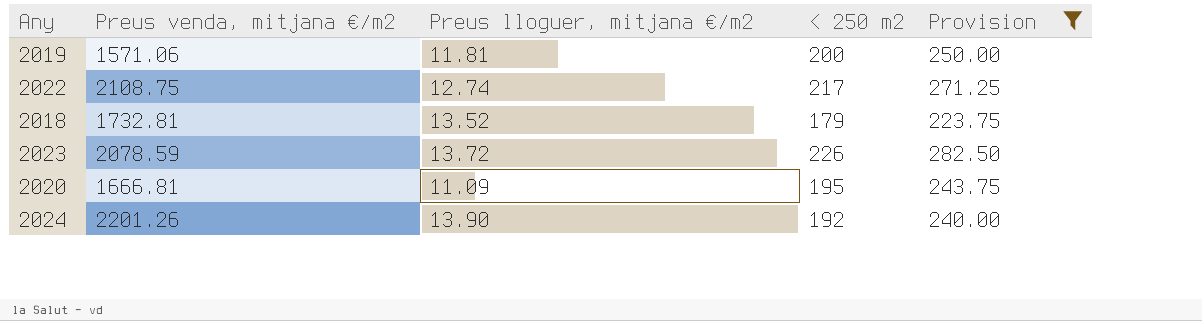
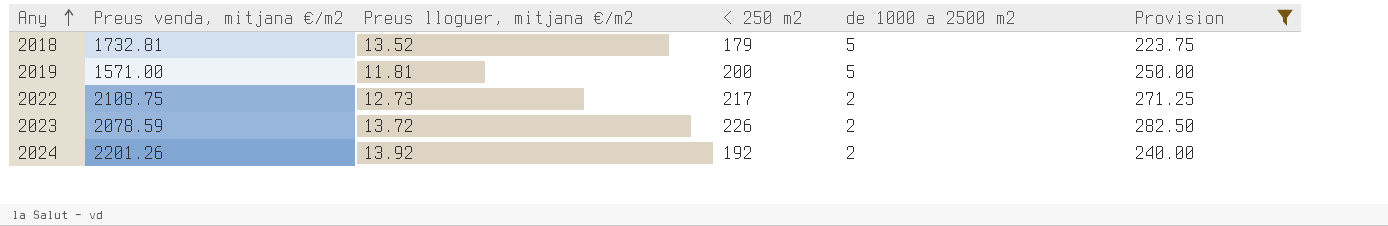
row order: none -> Any ascending
column de 1000 a 2500 m2 | position: none -> 5
row 2020: 1666.81 | 11.09 | 195 | 243.75 -> none
2019 | Preus venda, mitjana €/m2: 1571.06 -> 1571.00
2022 | Preus lloguer, mitjana €/m2: 12.74 -> 12.73
2024 | Preus lloguer, mitjana €/m2: 13.90 -> 13.92

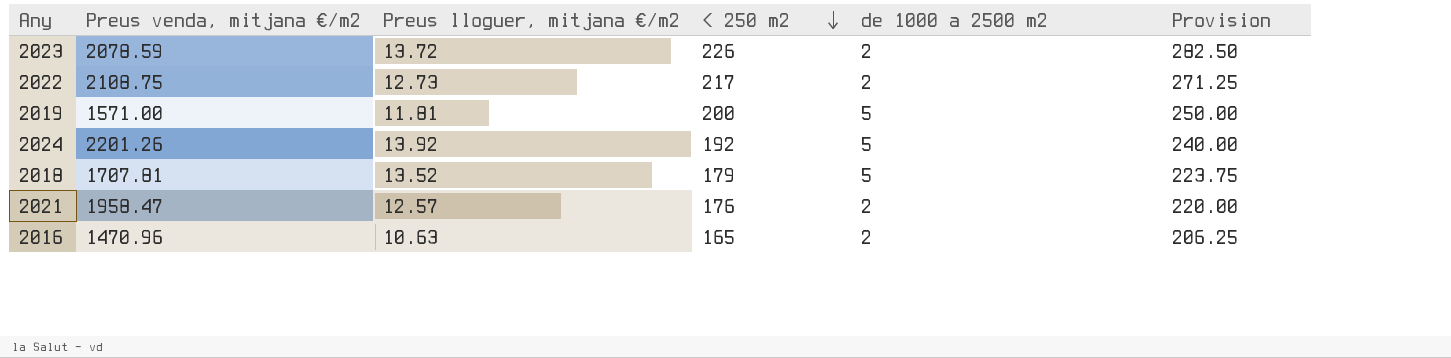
filter: Provision >= 223.75 -> none
row order: Any ascending -> < 250 m2 descending
2024 | de 1000 a 2500 m2: 2 -> 5
2018 | Preus venda, mitjana €/m2: 1732.81 -> 1707.81

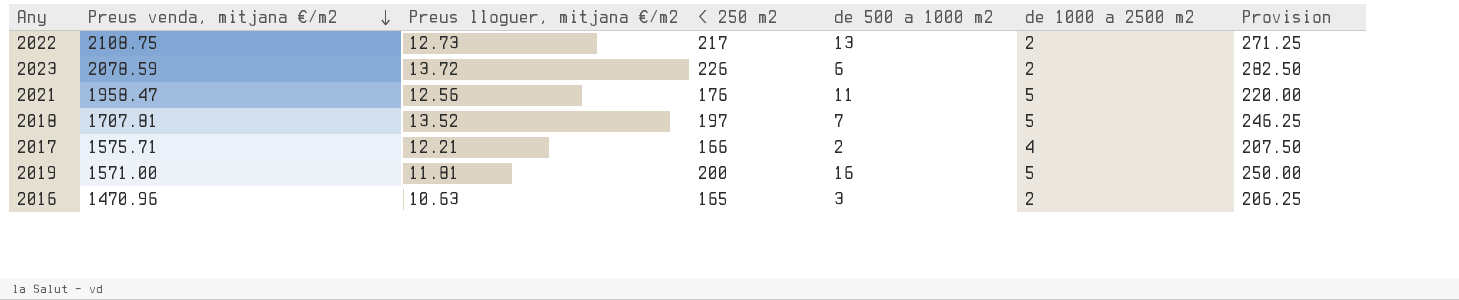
row order: < 250 m2 descending -> Preus venda, mitjana €/m2 descending
column de 500 a 1000 m2 | position: none -> 5
row 2024: 2201.26 | 13.92 | 192 | 5 | 240.00 -> none
2021 | Preus lloguer, mitjana €/m2: 12.57 -> 12.56
2021 | de 1000 a 2500 m2: 2 -> 5
2018 | < 250 m2: 179 -> 197
2018 | Provision: 223.75 -> 246.25
row 2017: none -> 1575.71 | 12.21 | 166 | 2 | 4 | 207.50

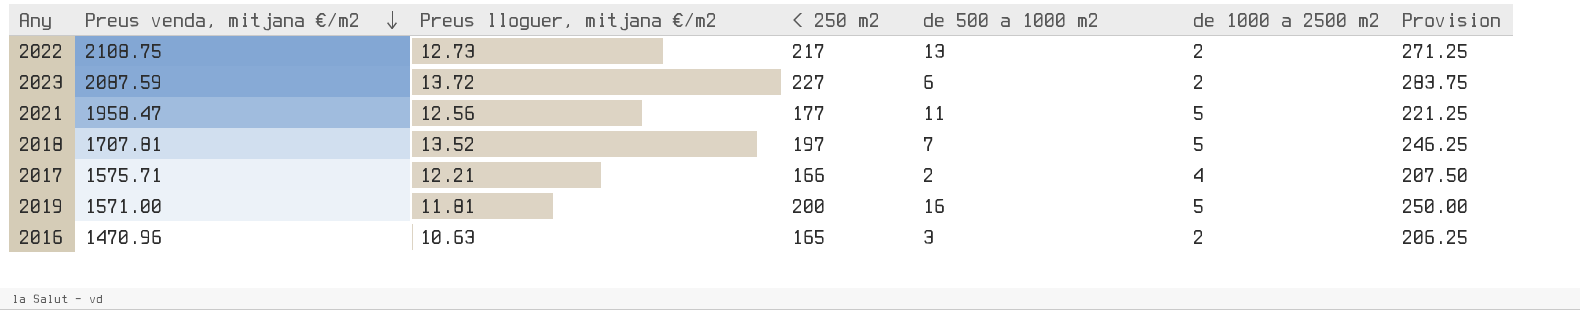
2023 | Preus venda, mitjana €/m2: 2078.59 -> 2087.59
2023 | < 250 m2: 226 -> 227
2023 | Provision: 282.50 -> 283.75
2021 | < 250 m2: 176 -> 177
2021 | Provision: 220.00 -> 221.25

